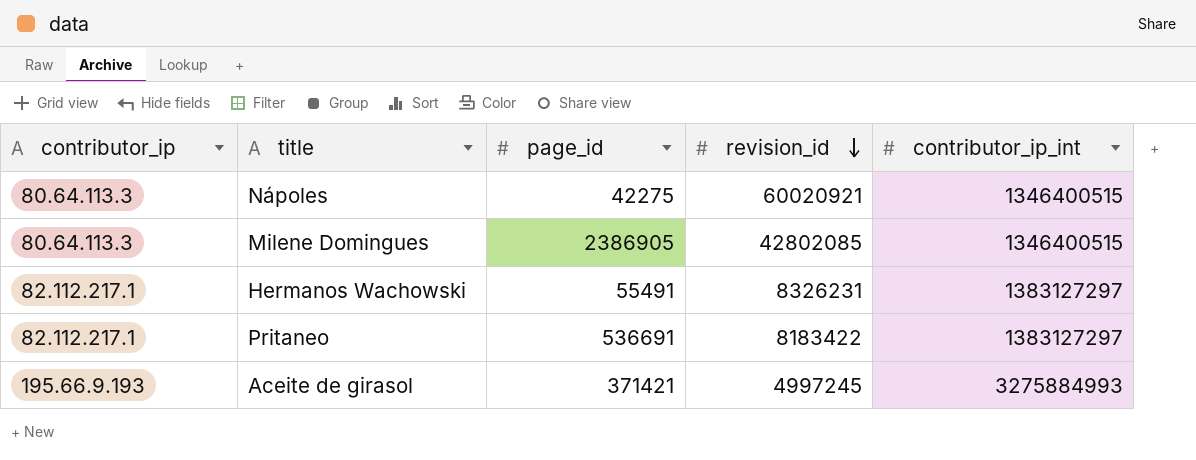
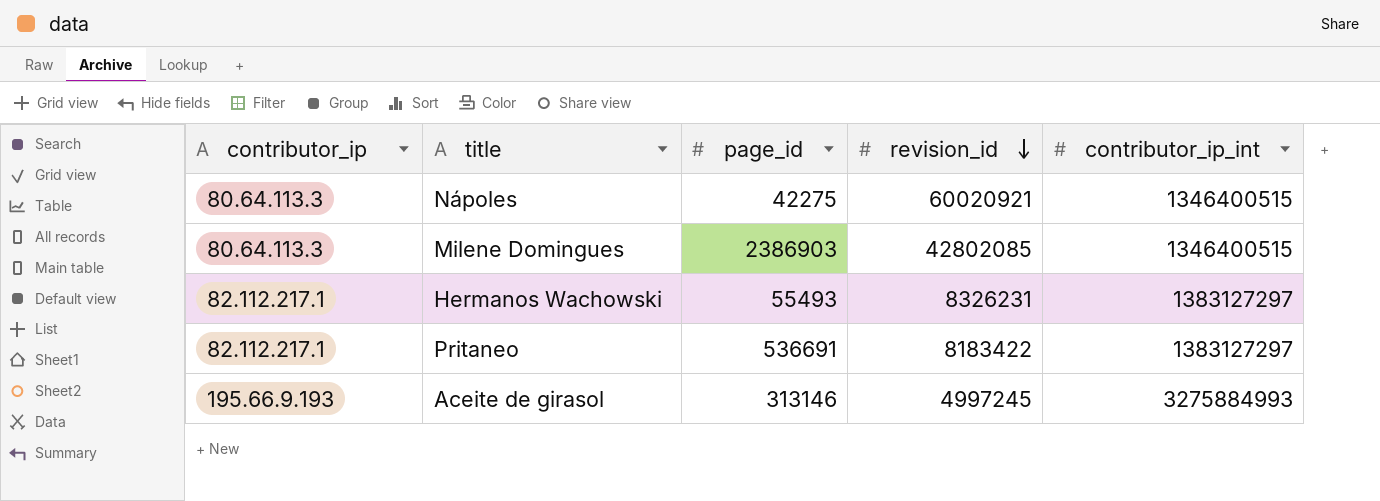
Milene Domingues | page_id: 2386905 -> 2386903
Hermanos Wachowski | page_id: 55491 -> 55493
Aceite de girasol | page_id: 371421 -> 313146

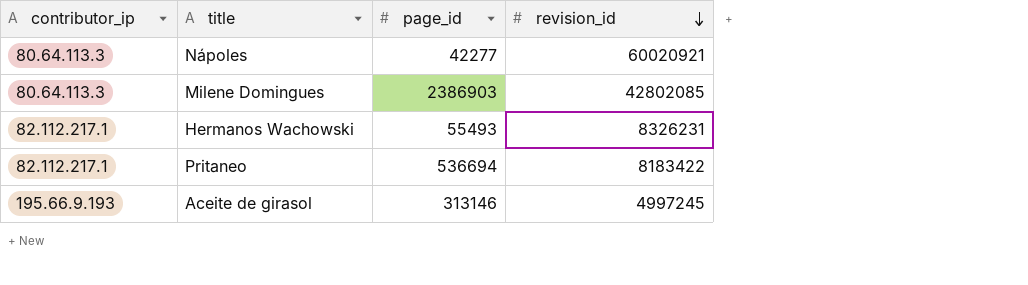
column contributor_ip_int | position: 5 -> none
Nápoles | page_id: 42275 -> 42277
Pritaneo | page_id: 536691 -> 536694

